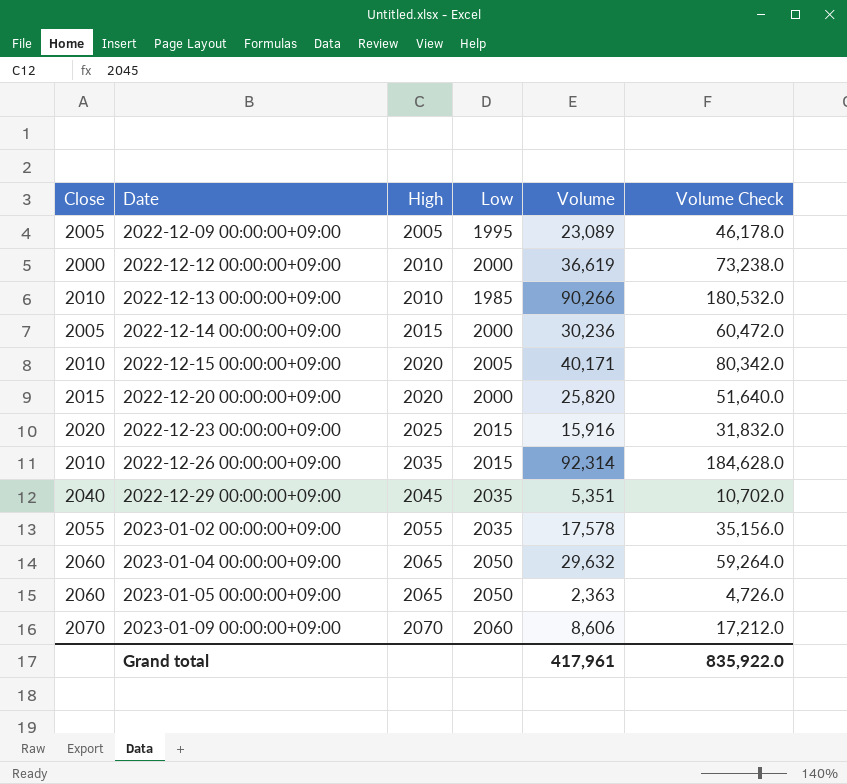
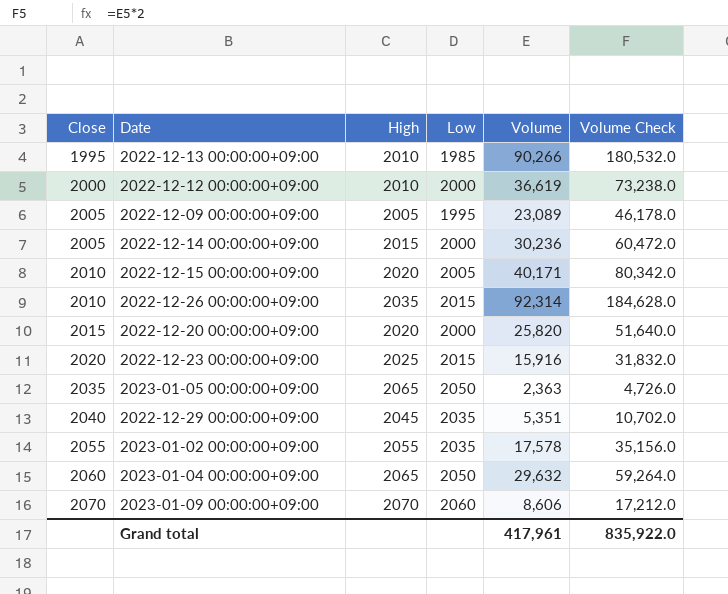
row order: Date ascending -> Close ascending
2022-12-13 00:00:00+09:00 | Close: 2010 -> 1995
2023-01-05 00:00:00+09:00 | Close: 2060 -> 2035

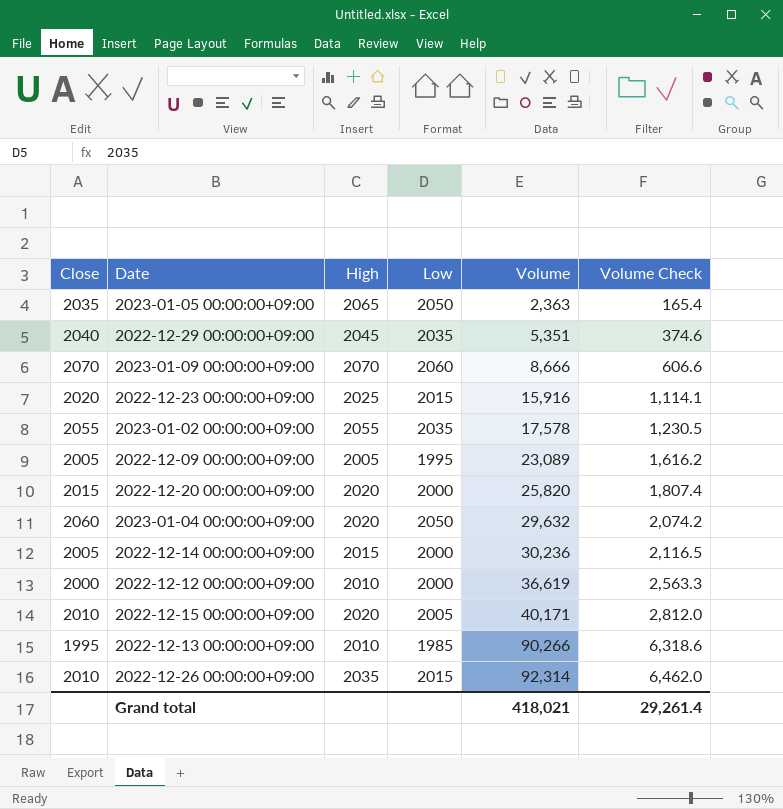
row order: Close ascending -> Volume ascending
column Volume Check | formula: [Volume] * 2 -> [Volume] * 0.07
2023-01-09 00:00:00+09:00 | Volume: 8,606 -> 8,666
2023-01-04 00:00:00+09:00 | High: 2065 -> 2020
Grand total | Volume: 417,961 -> 418,021
Grand total | Volume Check: 835,922.0 -> 29,261.4

